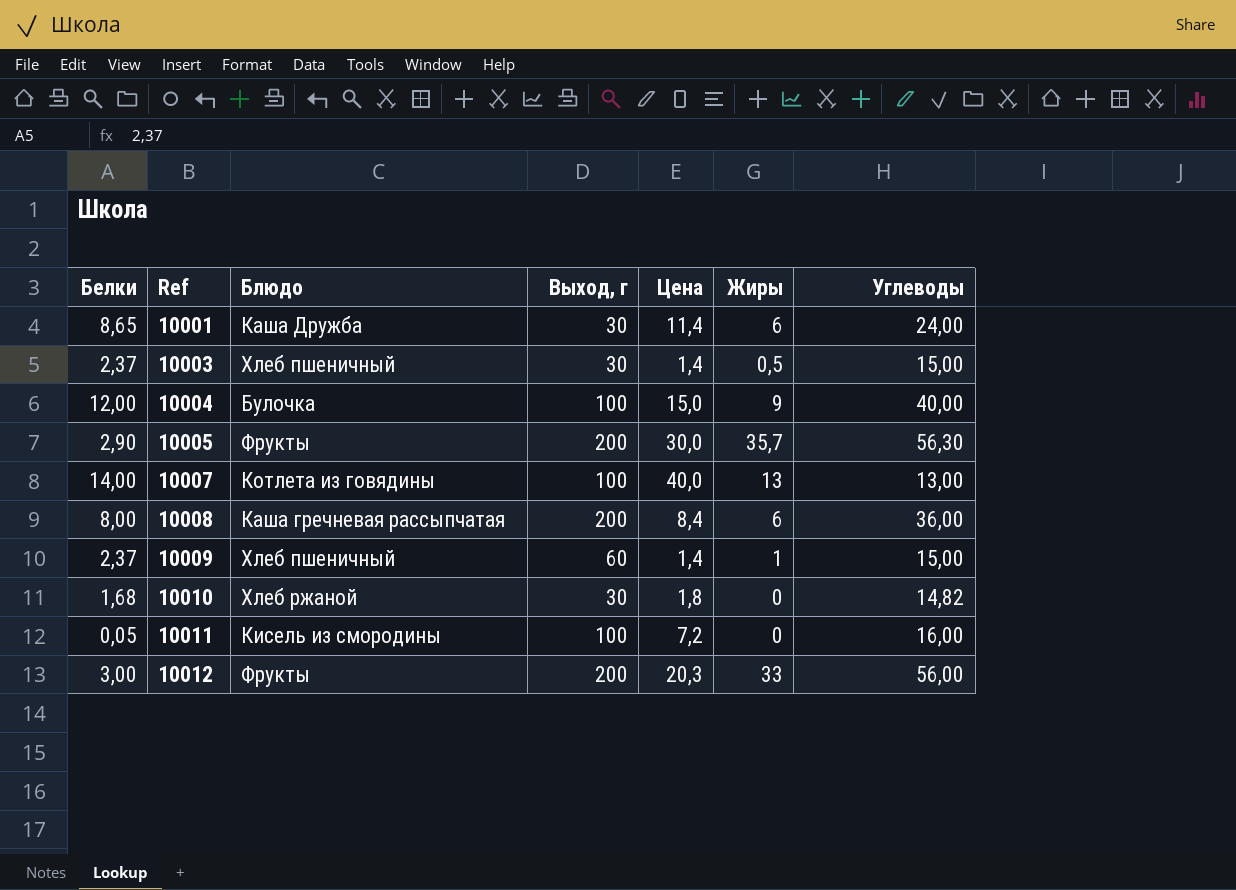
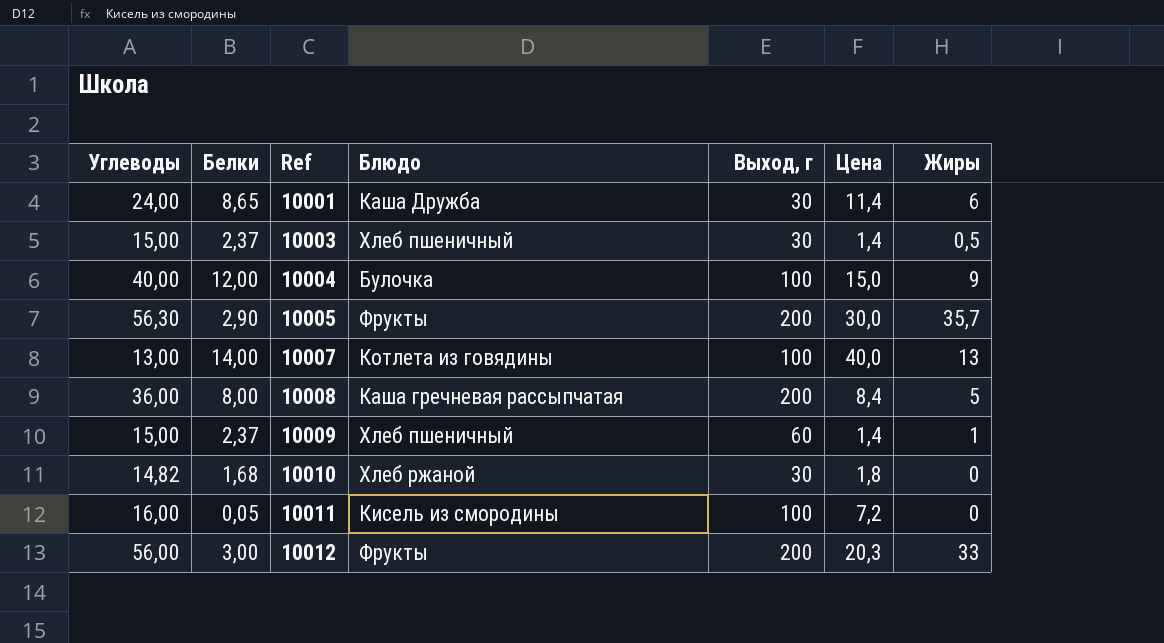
column Углеводы | position: 7 -> 1
10008 | Жиры: 6 -> 5

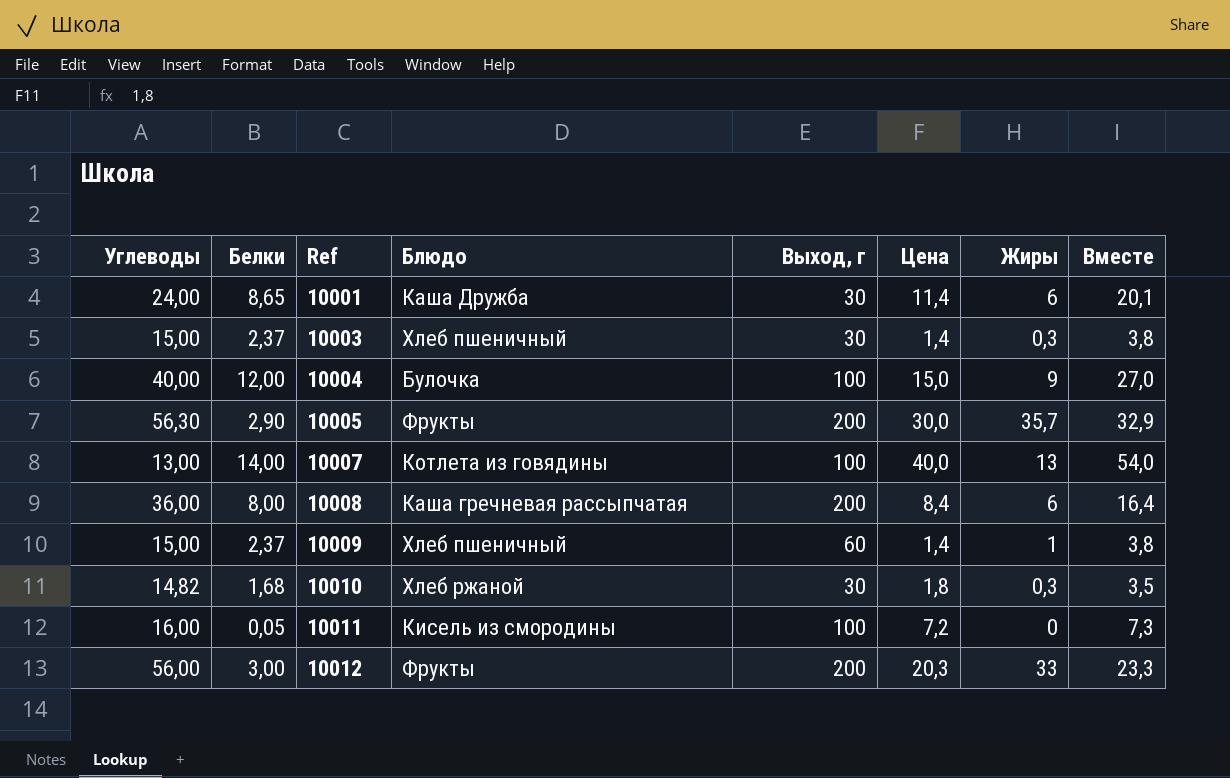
column Вместе | formula: none -> [Белки] + [Цена]
10003 | Жиры: 0,5 -> 0,3
10008 | Жиры: 5 -> 6
10010 | Жиры: 0 -> 0,3

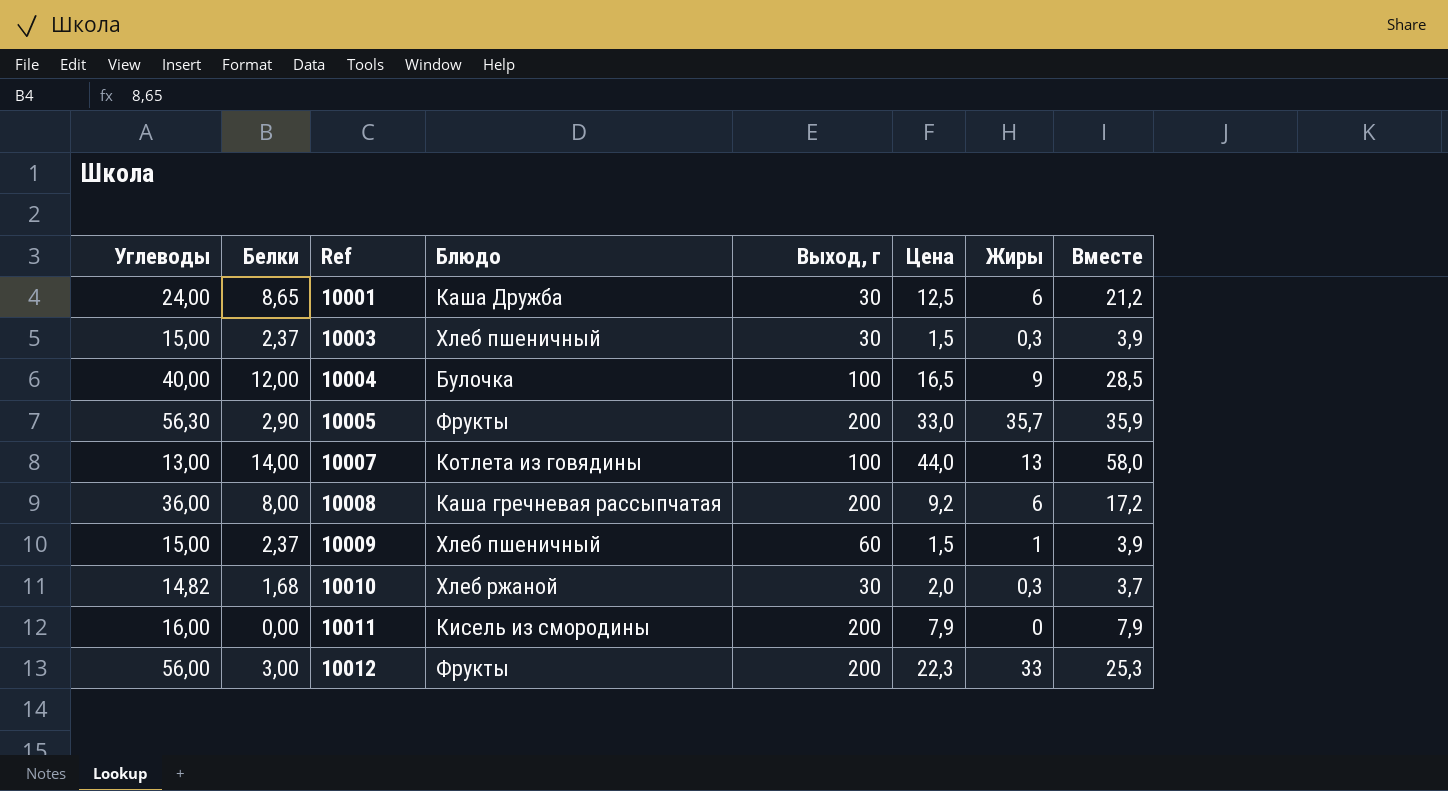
10001 | Цена: 11,4 -> 12,5
10001 | Вместе: 20,1 -> 21,2
10003 | Цена: 1,4 -> 1,5
10003 | Вместе: 3,8 -> 3,9
10004 | Цена: 15,0 -> 16,5
10004 | Вместе: 27,0 -> 28,5
10005 | Цена: 30,0 -> 33,0
10005 | Вместе: 32,9 -> 35,9
10007 | Цена: 40,0 -> 44,0
10007 | Вместе: 54,0 -> 58,0
10008 | Цена: 8,4 -> 9,2
10008 | Вместе: 16,4 -> 17,2
10009 | Цена: 1,4 -> 1,5
10009 | Вместе: 3,8 -> 3,9
10010 | Цена: 1,8 -> 2,0
10010 | Вместе: 3,5 -> 3,7
10011 | Белки: 0,05 -> 0,00
10011 | Выход, г: 100 -> 200
10011 | Цена: 7,2 -> 7,9
10011 | Вместе: 7,3 -> 7,9
10012 | Цена: 20,3 -> 22,3
10012 | Вместе: 23,3 -> 25,3

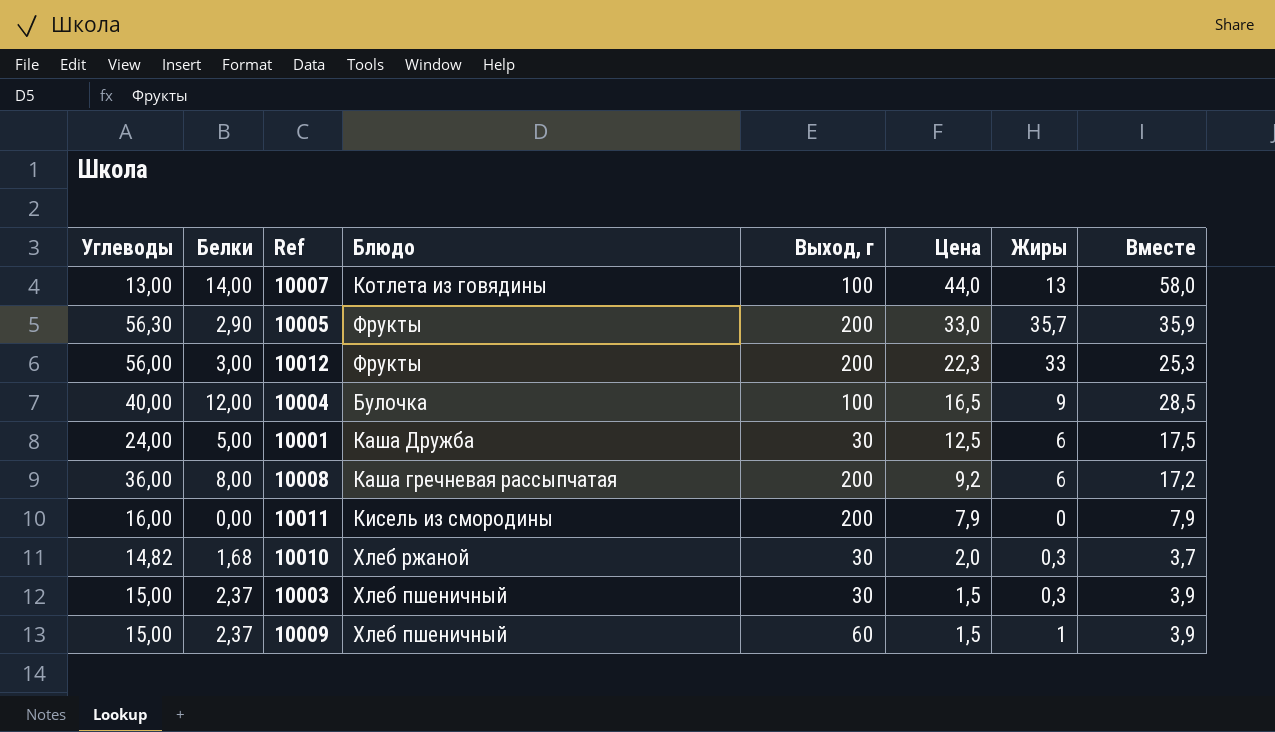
row order: Ref ascending -> Цена descending
10001 | Белки: 8,65 -> 5,00
10001 | Вместе: 21,2 -> 17,5

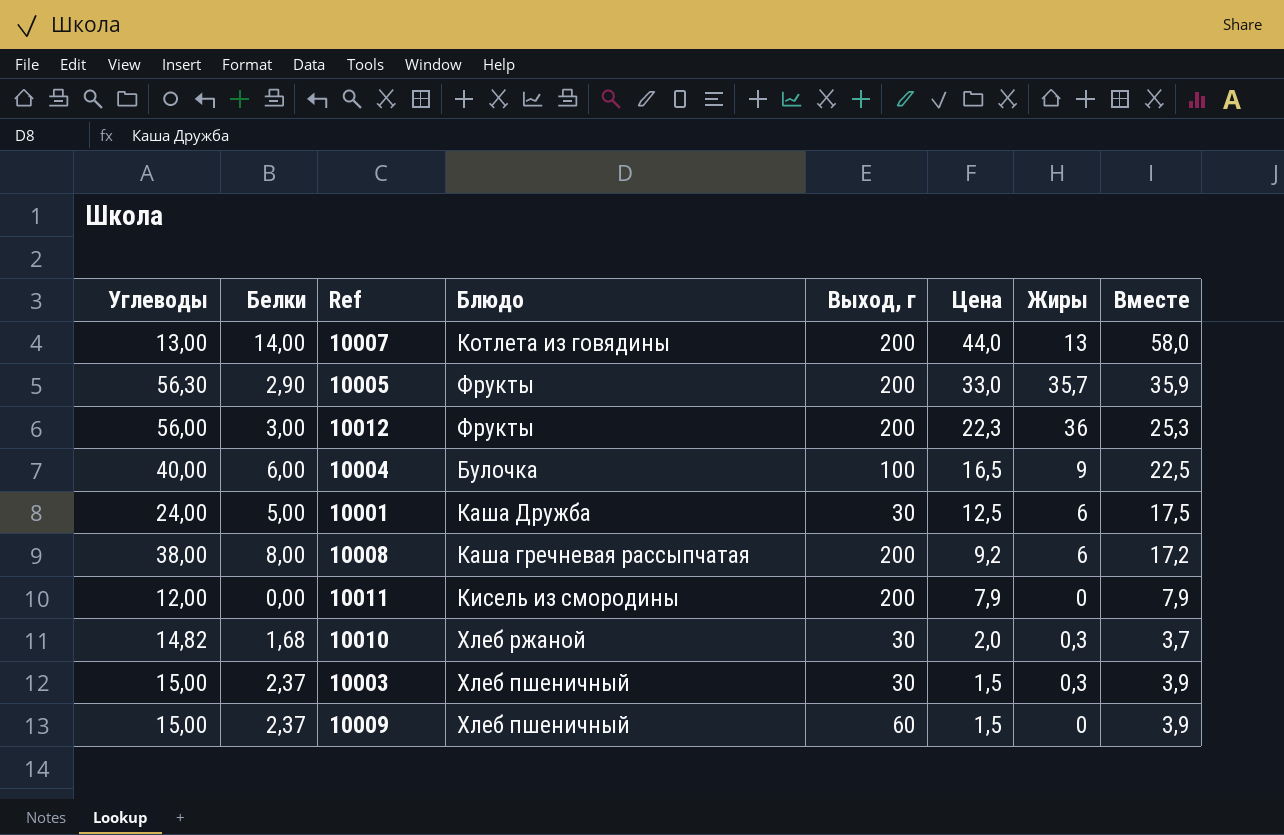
10007 | Выход, г: 100 -> 200
10012 | Жиры: 33 -> 36
10004 | Белки: 12,00 -> 6,00
10004 | Вместе: 28,5 -> 22,5
10008 | Углеводы: 36,00 -> 38,00
10011 | Углеводы: 16,00 -> 12,00
10009 | Жиры: 1 -> 0

